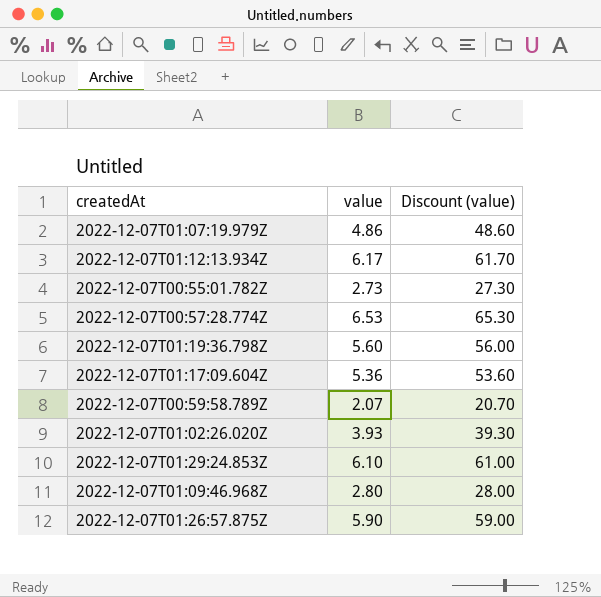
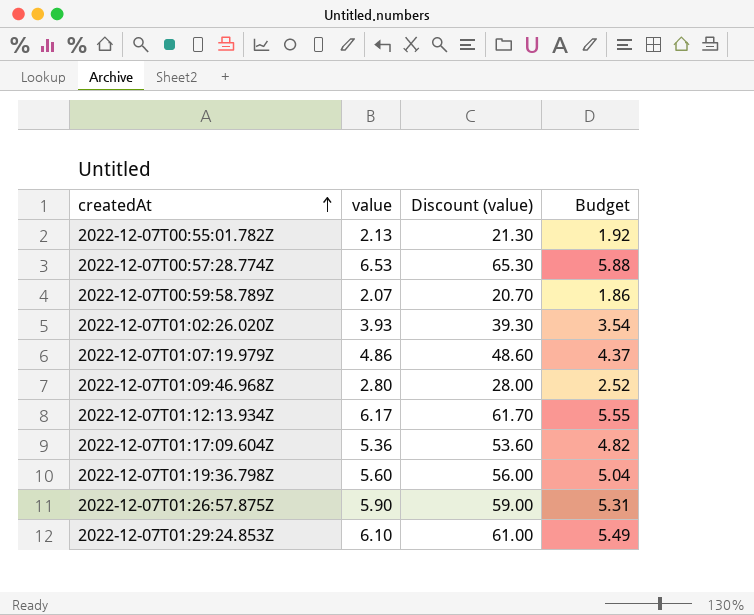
row order: none -> createdAt ascending
column Budget | formula: none -> [value] * 0.9
2022-12-07T00:55:01.782Z | value: 2.73 -> 2.13
2022-12-07T00:55:01.782Z | Discount (value): 27.30 -> 21.30

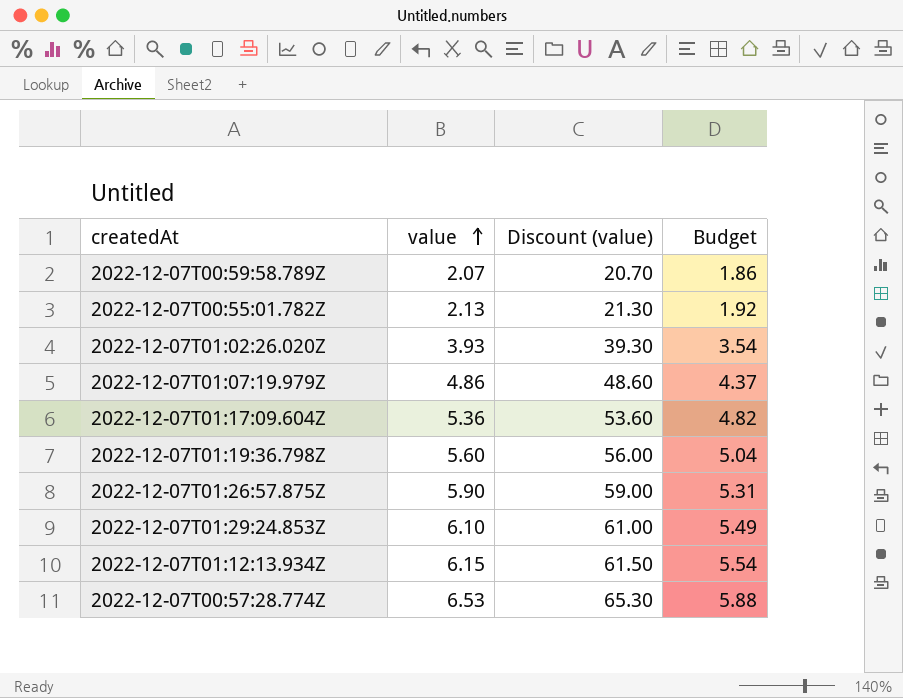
row order: createdAt ascending -> value ascending
row 2022-12-07T01:09:46.968Z: 2.80 | 28.00 | 2.52 -> none
2022-12-07T01:12:13.934Z | value: 6.17 -> 6.15
2022-12-07T01:12:13.934Z | Discount (value): 61.70 -> 61.50
2022-12-07T01:12:13.934Z | Budget: 5.55 -> 5.54

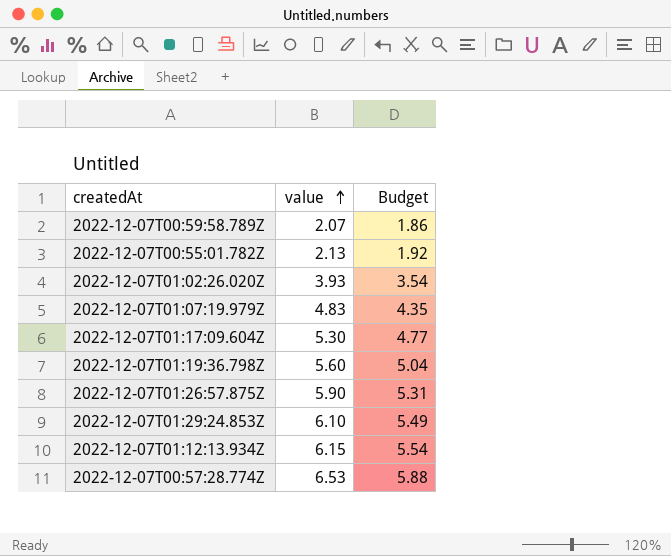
column Discount (value) | formula: [value] * 10 -> none
2022-12-07T01:07:19.979Z | value: 4.86 -> 4.83
2022-12-07T01:07:19.979Z | Budget: 4.37 -> 4.35
2022-12-07T01:17:09.604Z | value: 5.36 -> 5.30
2022-12-07T01:17:09.604Z | Budget: 4.82 -> 4.77

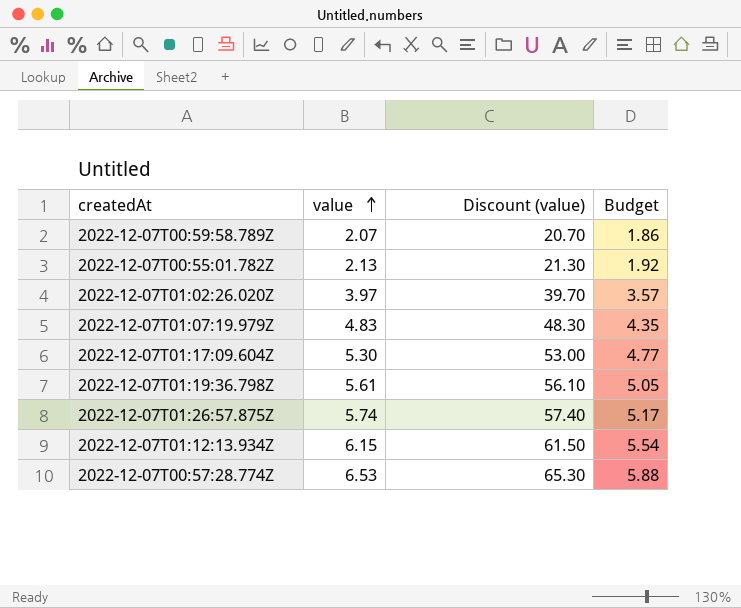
column Discount (value) | formula: none -> [value] * 10
row 2022-12-07T01:29:24.853Z: 6.10 | 5.49 -> none
2022-12-07T01:02:26.020Z | value: 3.93 -> 3.97
2022-12-07T01:02:26.020Z | Budget: 3.54 -> 3.57
2022-12-07T01:19:36.798Z | value: 5.60 -> 5.61
2022-12-07T01:19:36.798Z | Budget: 5.04 -> 5.05
2022-12-07T01:26:57.875Z | value: 5.90 -> 5.74
2022-12-07T01:26:57.875Z | Budget: 5.31 -> 5.17

